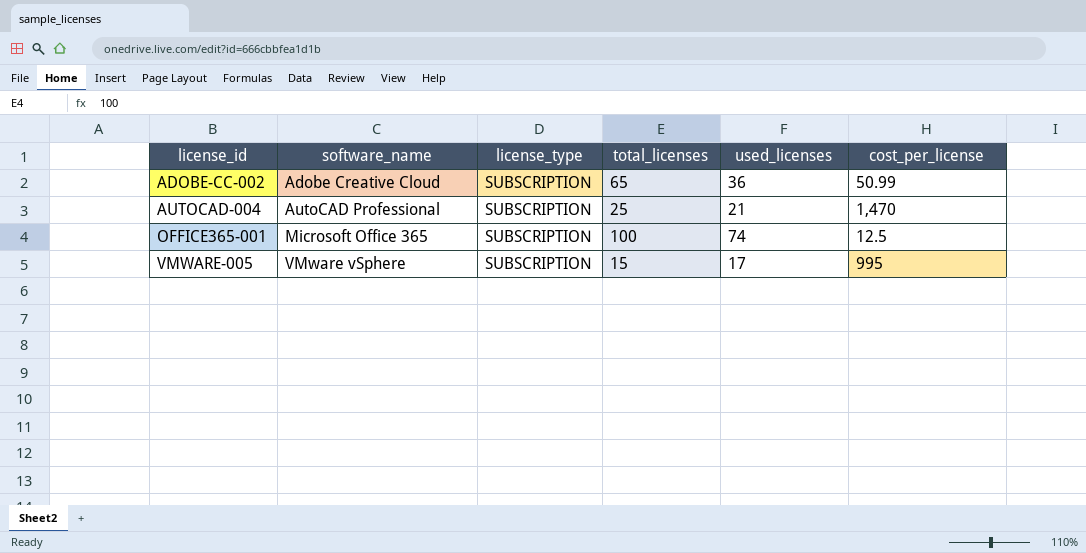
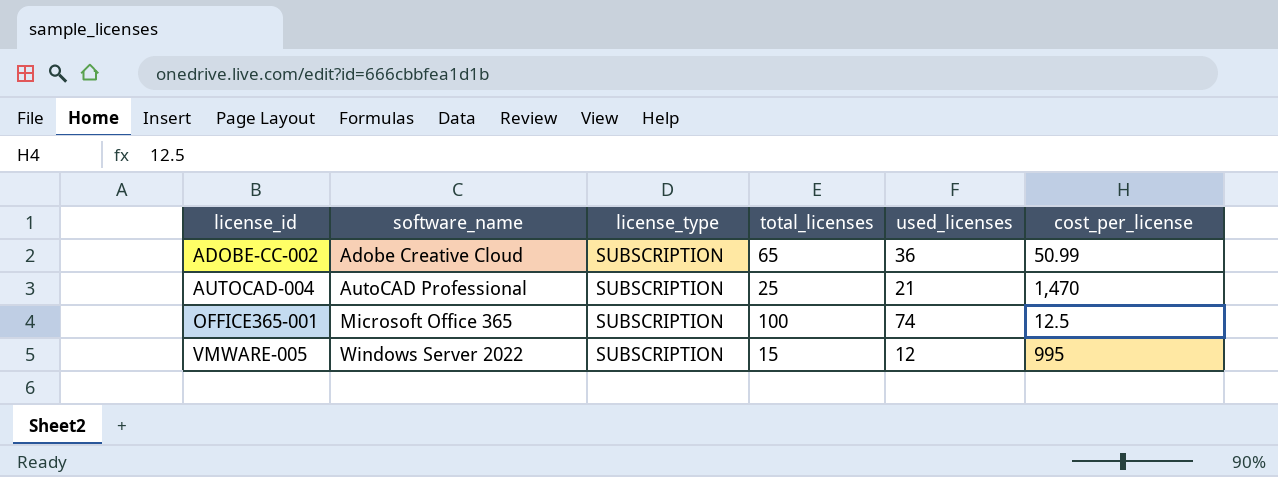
VMWARE-005 | software_name: VMware vSphere -> Windows Server 2022
VMWARE-005 | used_licenses: 17 -> 12

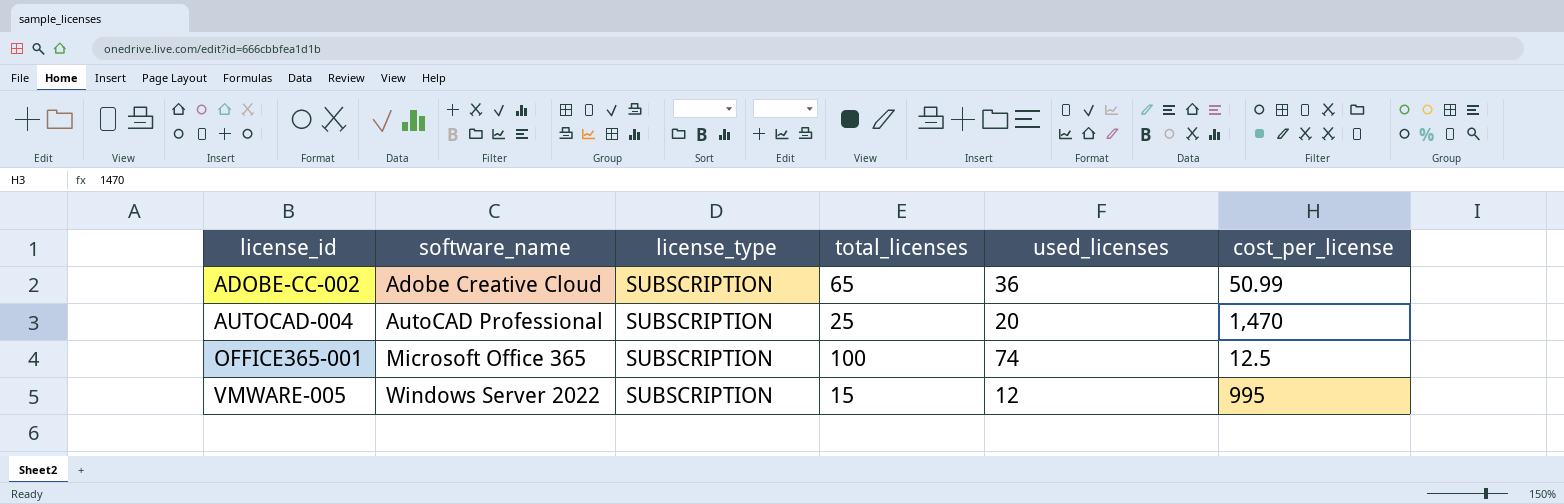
AUTOCAD-004 | used_licenses: 21 -> 20

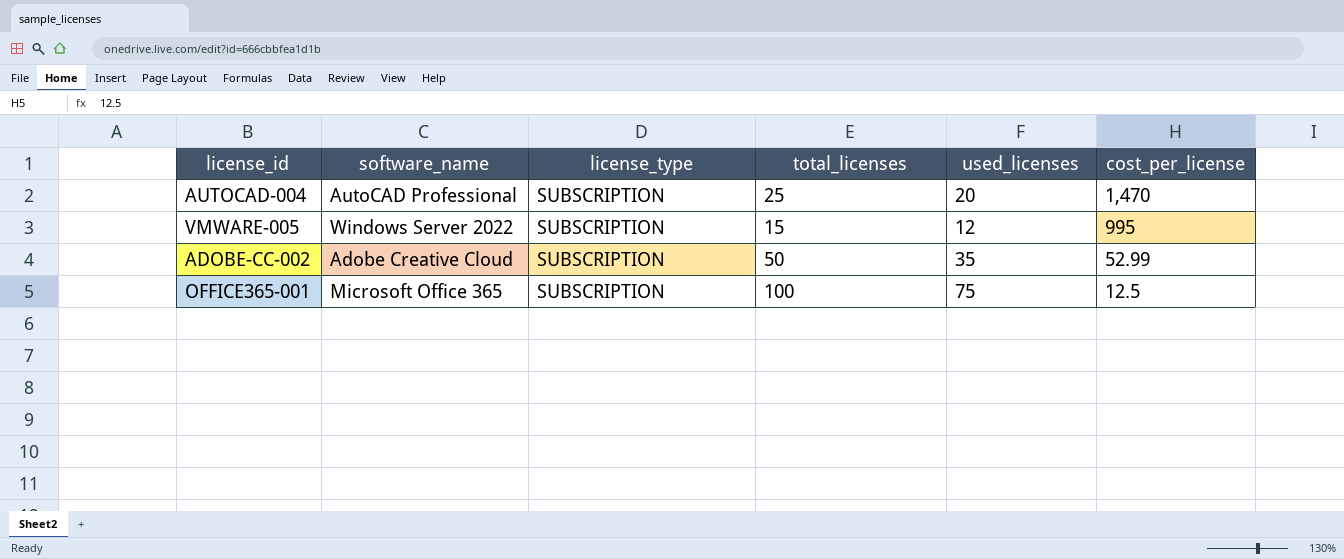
row order: license_id ascending -> cost_per_license descending
ADOBE-CC-002 | total_licenses: 65 -> 50
ADOBE-CC-002 | used_licenses: 36 -> 35
ADOBE-CC-002 | cost_per_license: 50.99 -> 52.99
OFFICE365-001 | used_licenses: 74 -> 75

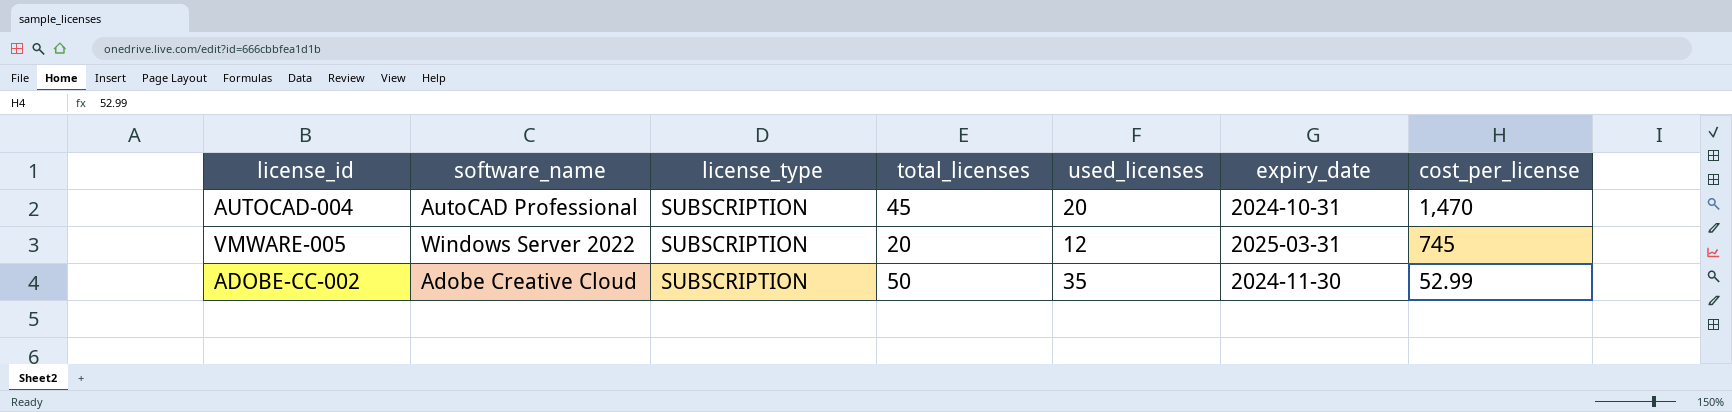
column expiry_date | position: none -> 6
row OFFICE365-001: Microsoft Office 365 | SUBSCRIPTION | 100 | 75 | 12.5 -> none
AUTOCAD-004 | total_licenses: 25 -> 45
VMWARE-005 | total_licenses: 15 -> 20
VMWARE-005 | cost_per_license: 995 -> 745

